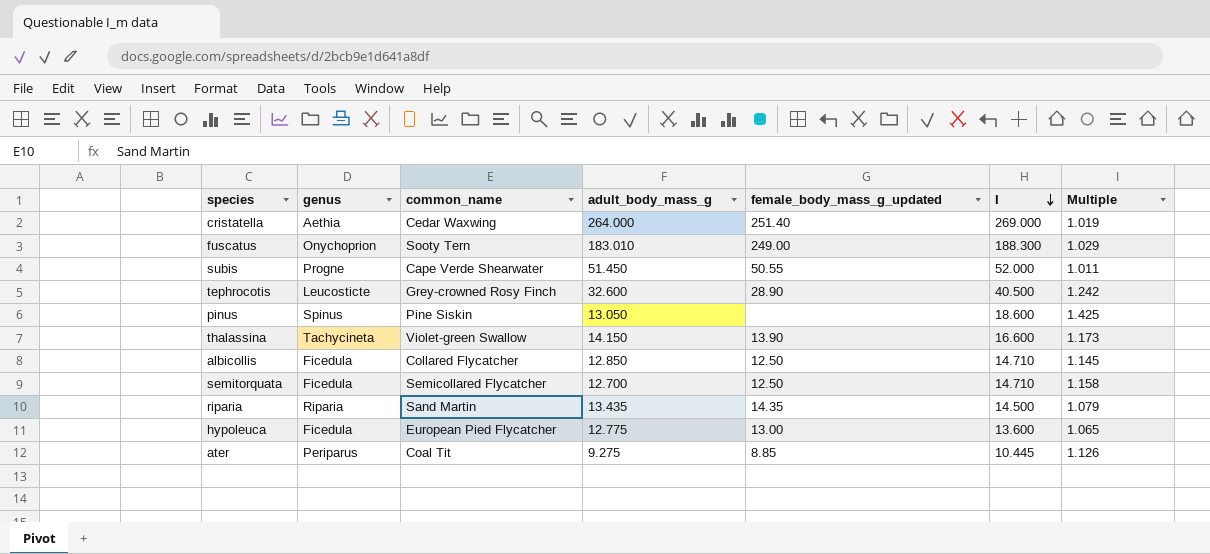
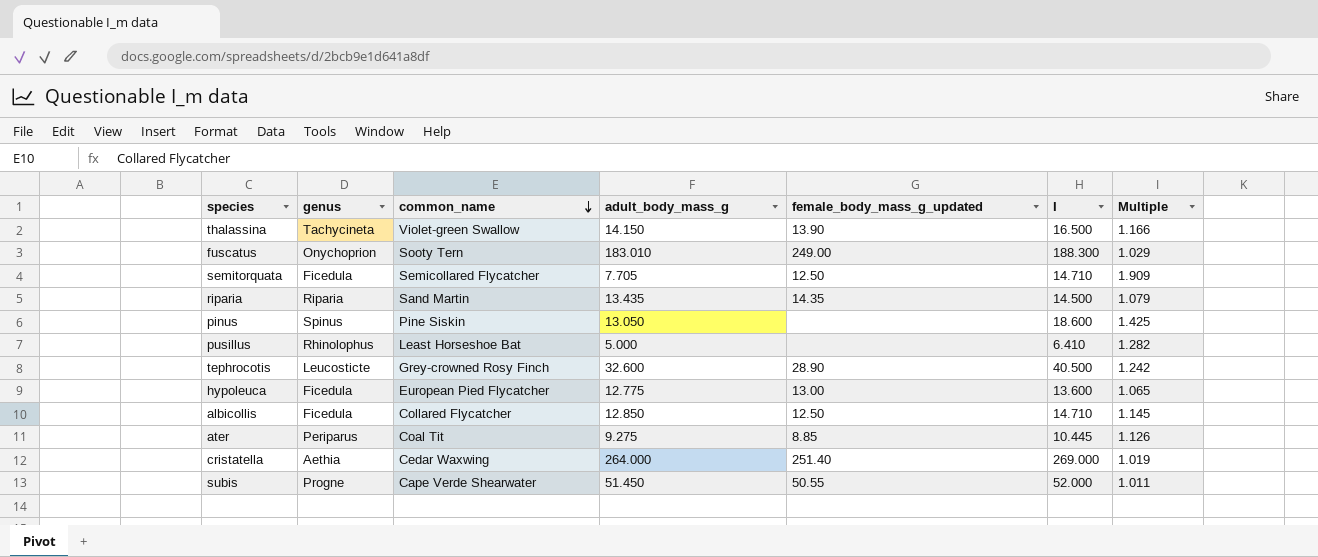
row order: I descending -> common_name descending
thalassina | I: 16.600 -> 16.500
thalassina | Multiple: 1.173 -> 1.166
semitorquata | adult_body_mass_g: 12.700 -> 7.705
semitorquata | Multiple: 1.158 -> 1.909
row pusillus: none -> Rhinolophus | Least Horseshoe Bat | 5.000 | none | 6.410 | 1.282

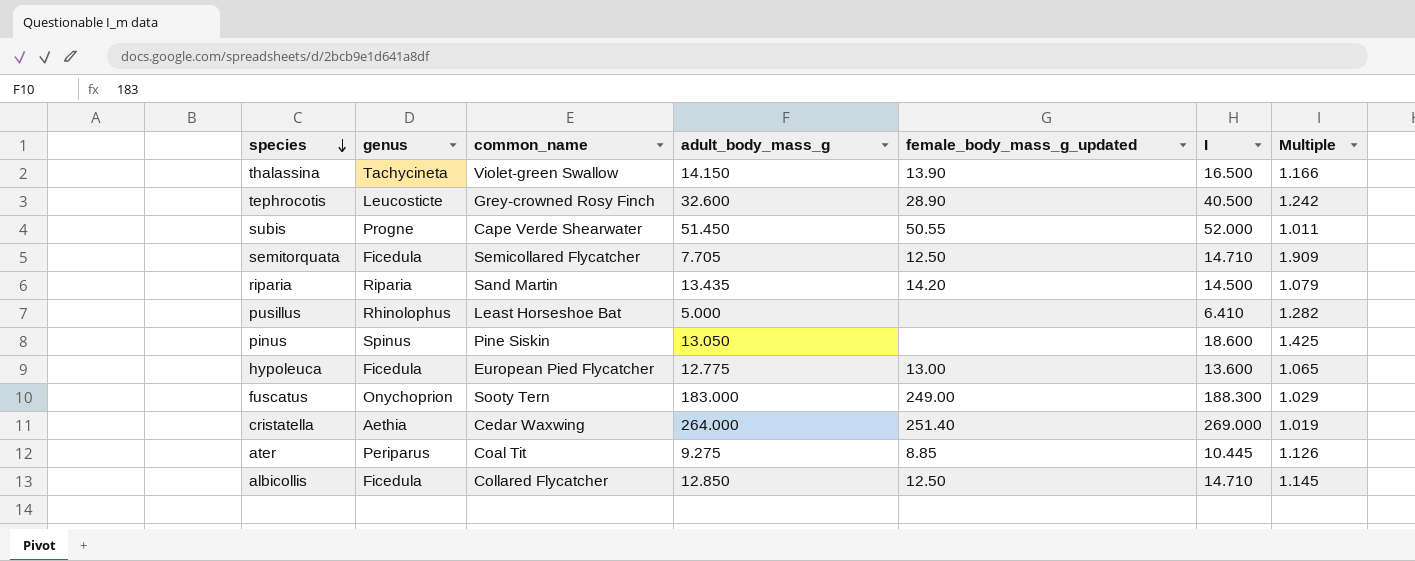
row order: common_name descending -> species descending
riparia | female_body_mass_g_updated: 14.35 -> 14.20
fuscatus | adult_body_mass_g: 183.010 -> 183.000

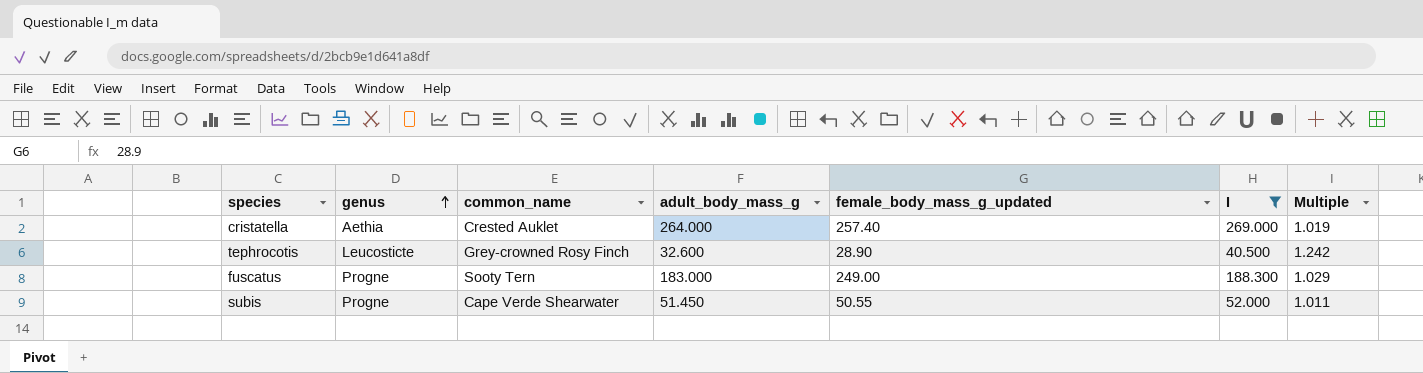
filter: none -> I >= 40.500
row order: species descending -> genus ascending
cristatella | common_name: Cedar Waxwing -> Crested Auklet
cristatella | female_body_mass_g_updated: 251.40 -> 257.40
fuscatus | genus: Onychoprion -> Progne

